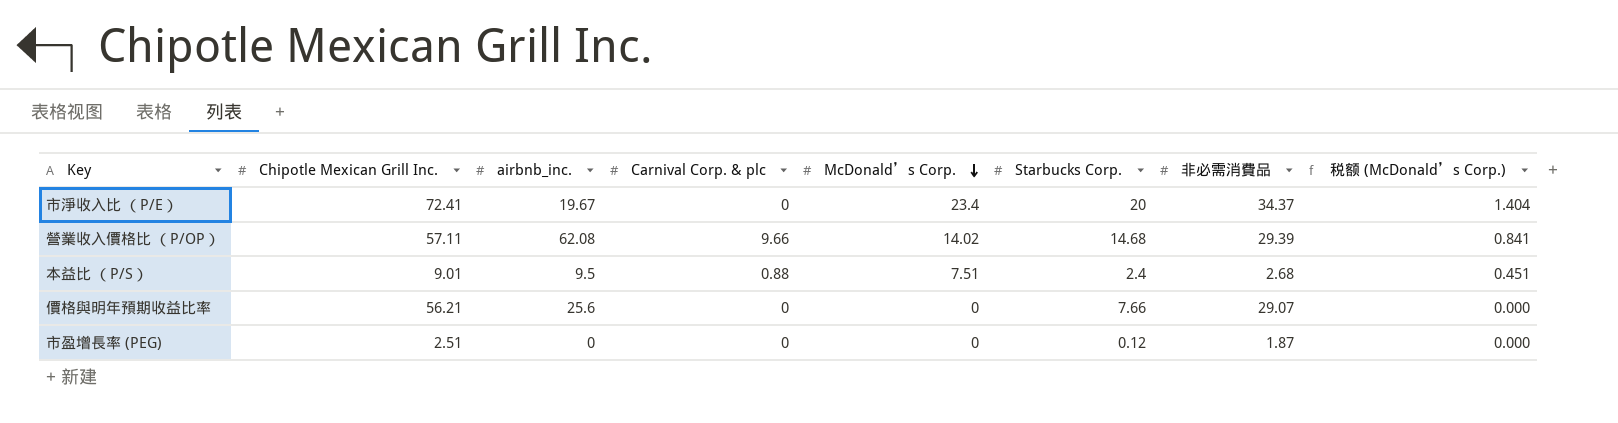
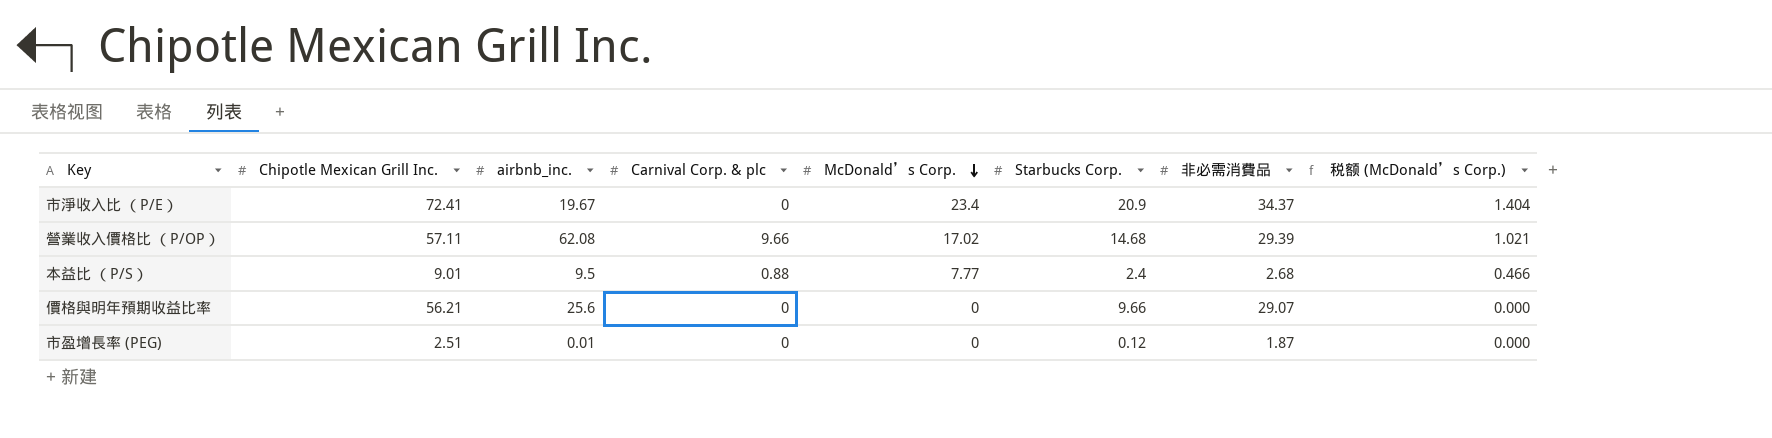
市淨收入比 （P/E） | Starbucks Corp.: 20 -> 20.9
營業收入價格比 （P/OP） | McDonald’s Corp.: 14.02 -> 17.02
營業收入價格比 （P/OP） | 税额 (McDonald’s Corp.): 0.841 -> 1.021
本益比 （P/S） | McDonald’s Corp.: 7.51 -> 7.77
本益比 （P/S） | 税额 (McDonald’s Corp.): 0.451 -> 0.466
價格與明年預期收益比率 | Starbucks Corp.: 7.66 -> 9.66
市盈增長率 (PEG) | airbnb_inc.: 0 -> 0.01

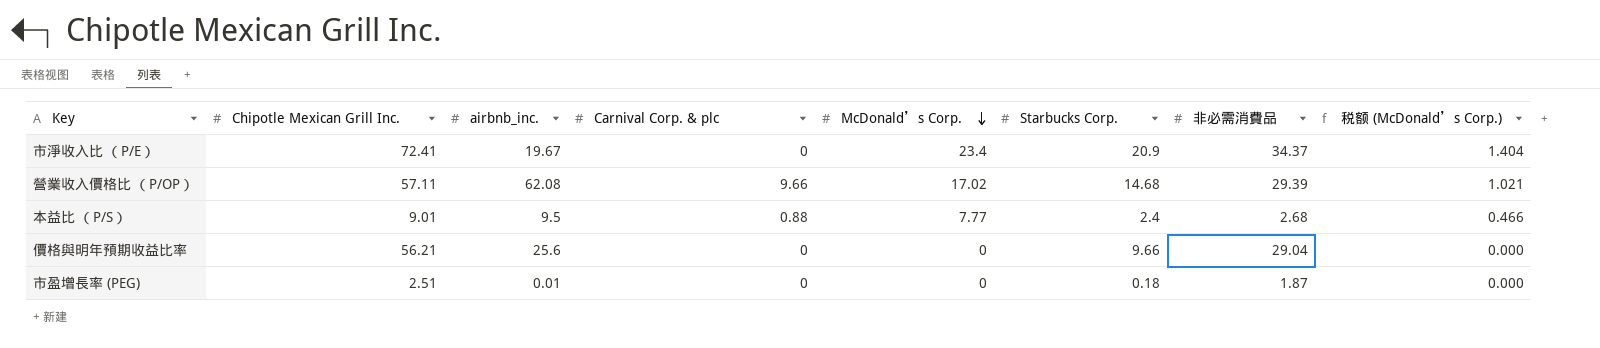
價格與明年預期收益比率 | 非必需消費品: 29.07 -> 29.04
市盈增長率 (PEG) | Starbucks Corp.: 0.12 -> 0.18

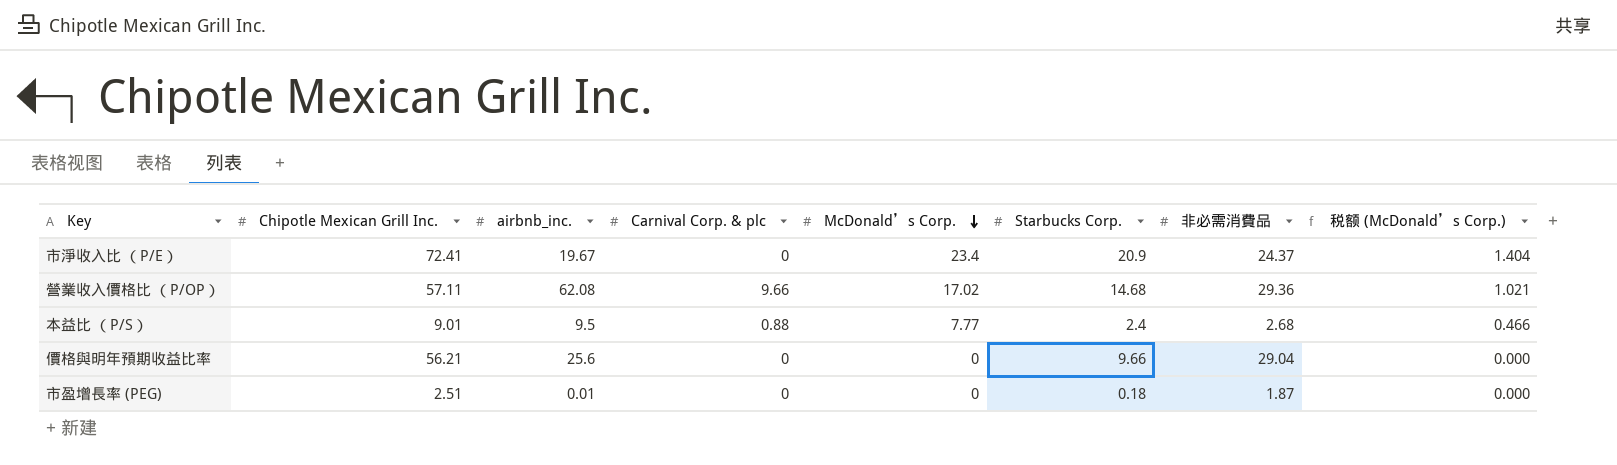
市淨收入比 （P/E） | 非必需消費品: 34.37 -> 24.37
營業收入價格比 （P/OP） | 非必需消費品: 29.39 -> 29.36

